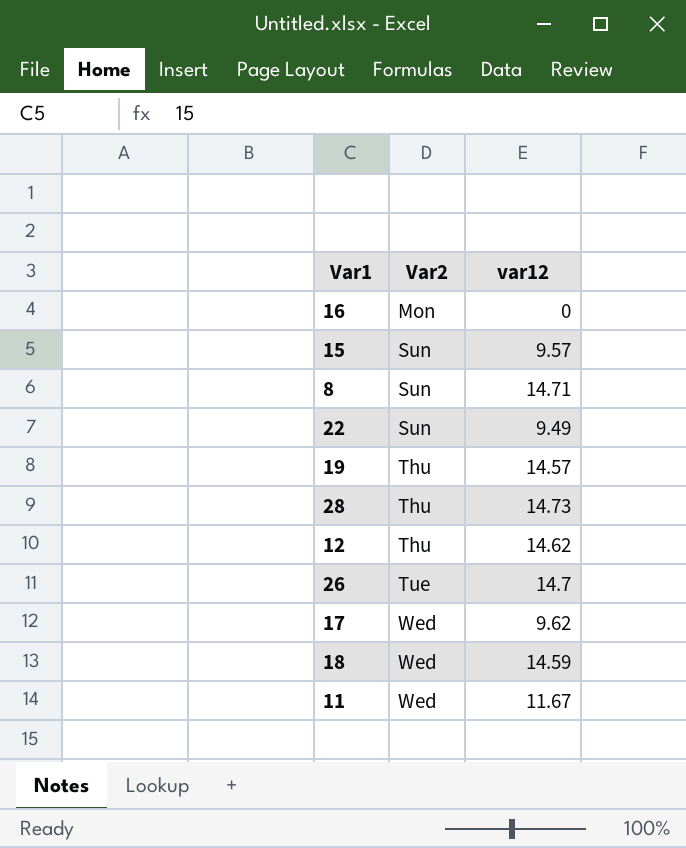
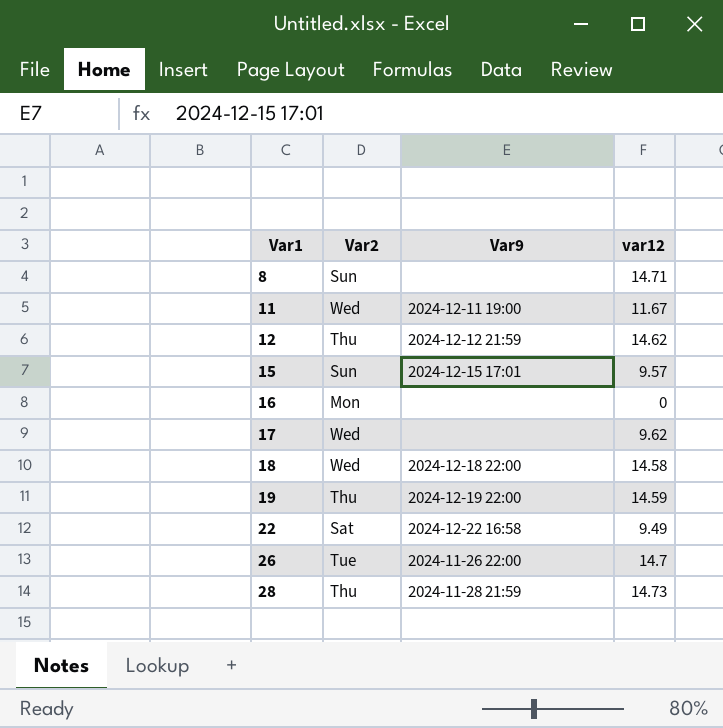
row order: Var2 ascending -> Var1 ascending
column Var9 | position: none -> 3
18 | var12: 14.59 -> 14.58
19 | var12: 14.57 -> 14.59
22 | Var2: Sun -> Sat

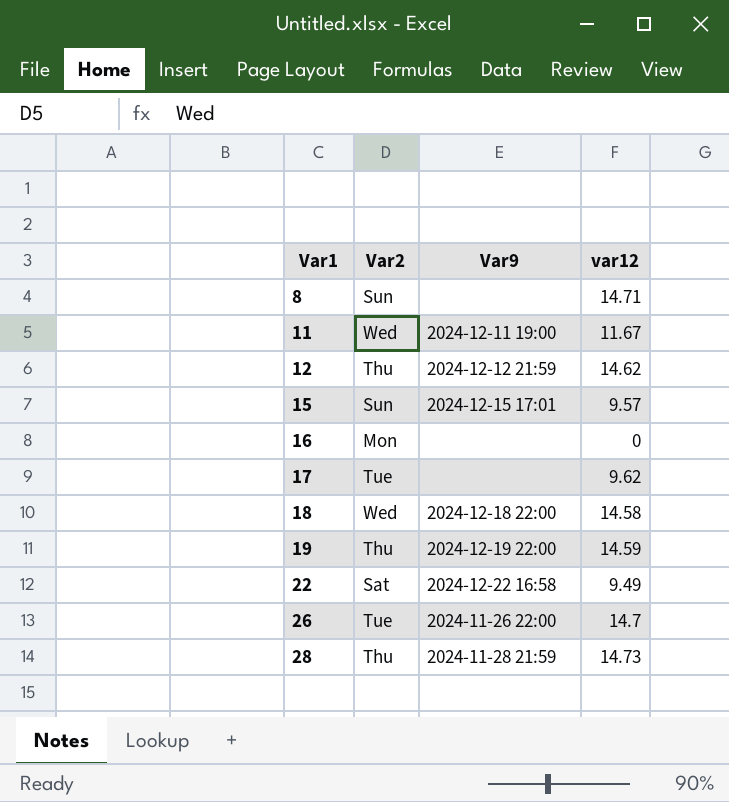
17 | Var2: Wed -> Tue

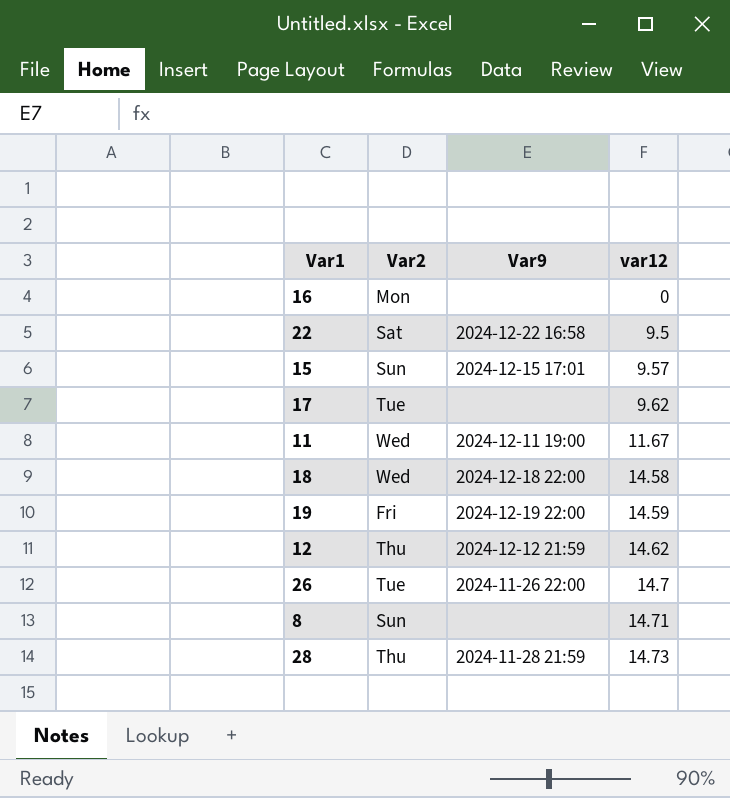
row order: Var1 ascending -> var12 ascending
22 | var12: 9.49 -> 9.5
19 | Var2: Thu -> Fri

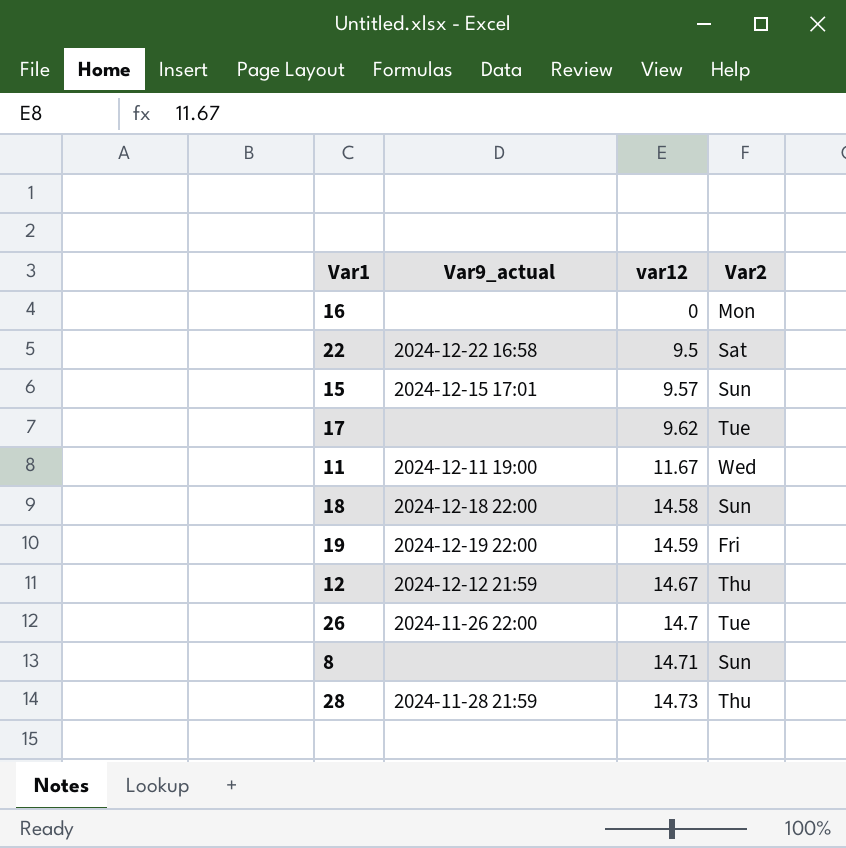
column name: Var9 -> Var9_actual
column Var2 | position: 2 -> 4
18 | Var2: Wed -> Sun
12 | var12: 14.62 -> 14.67

